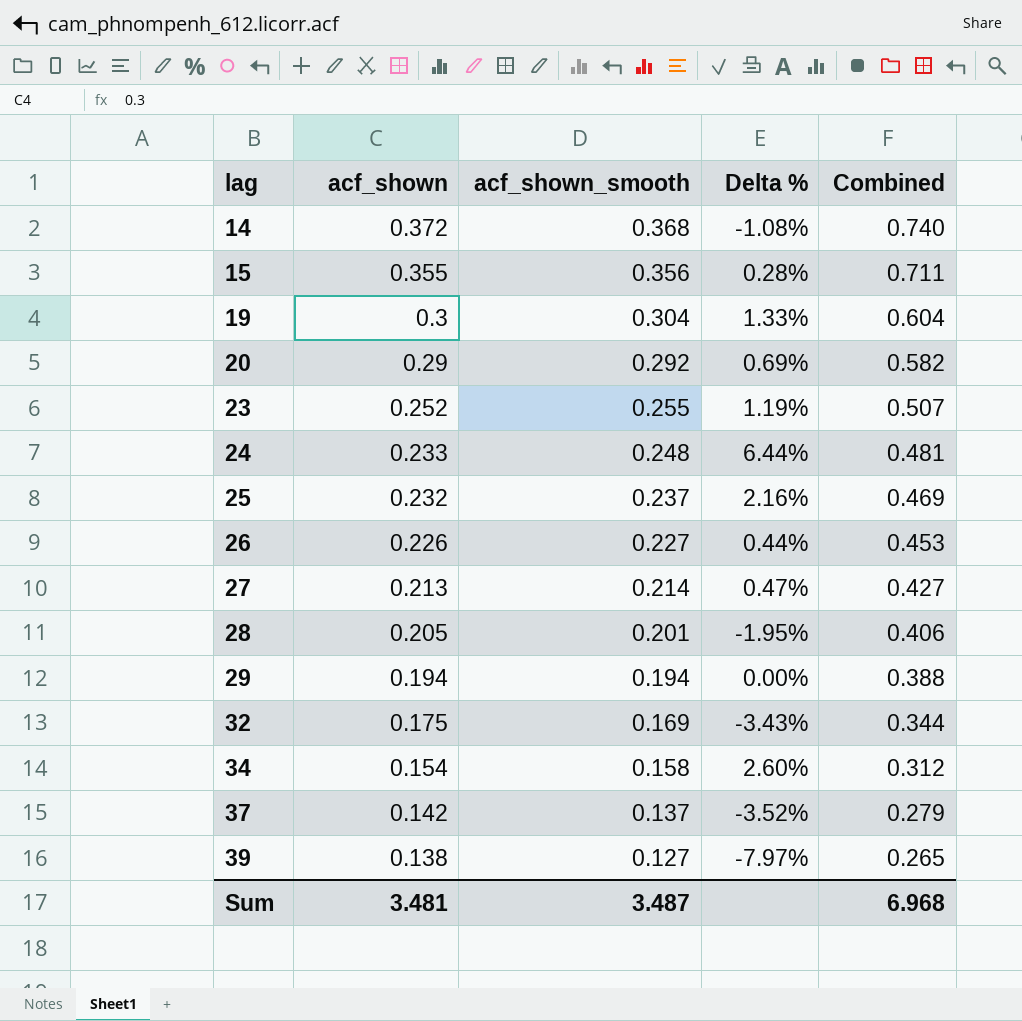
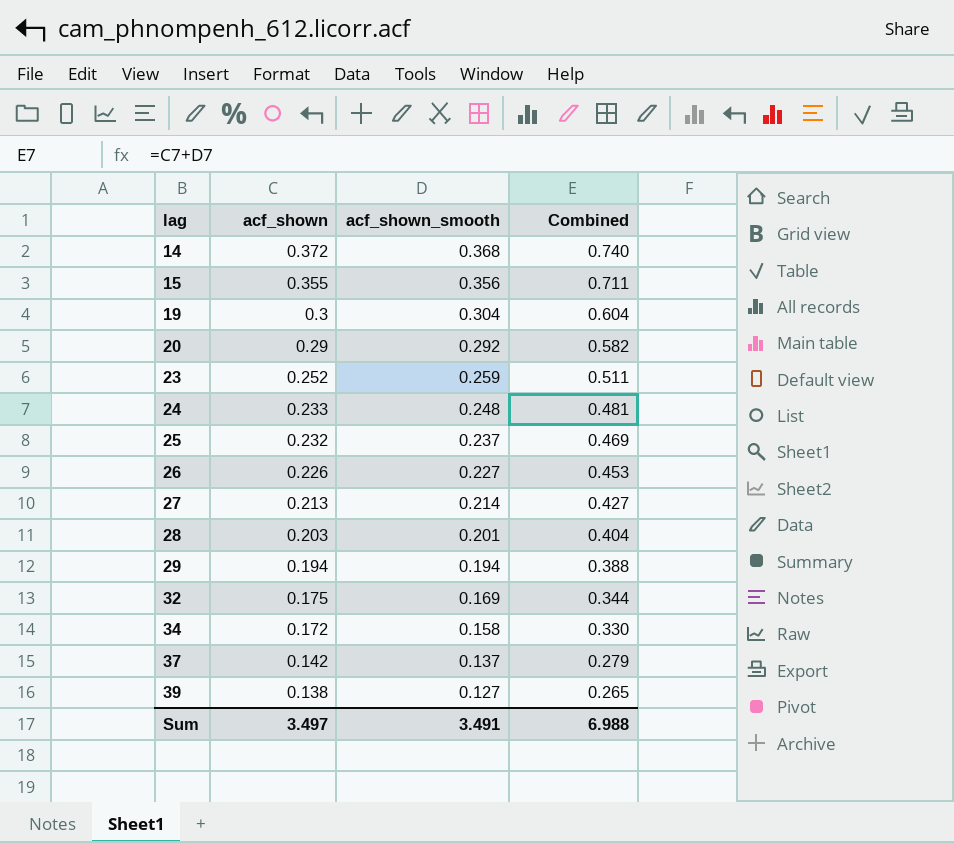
column Delta % | formula: ([acf_shown_smooth] - [acf_shown]) / [acf_shown] -> none
23 | acf_shown_smooth: 0.255 -> 0.259
23 | Combined: 0.507 -> 0.511
28 | acf_shown: 0.205 -> 0.203
28 | Combined: 0.406 -> 0.404
34 | acf_shown: 0.154 -> 0.172
34 | Combined: 0.312 -> 0.330
Sum | acf_shown: 3.481 -> 3.497
Sum | acf_shown_smooth: 3.487 -> 3.491
Sum | Combined: 6.968 -> 6.988

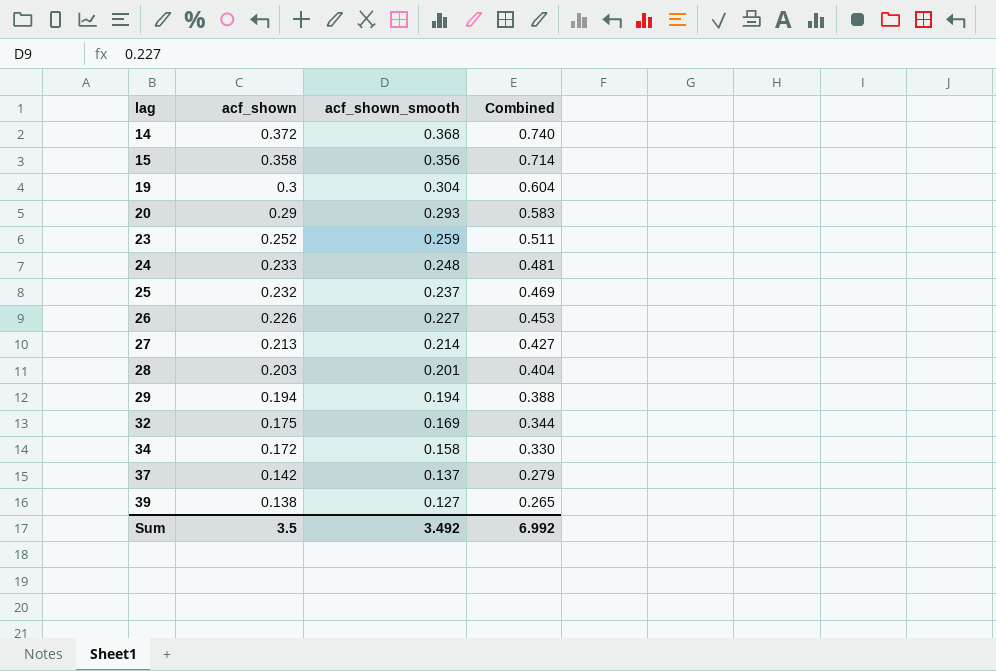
15 | acf_shown: 0.355 -> 0.358
15 | Combined: 0.711 -> 0.714
20 | acf_shown_smooth: 0.292 -> 0.293
20 | Combined: 0.582 -> 0.583
Sum | acf_shown: 3.497 -> 3.5
Sum | acf_shown_smooth: 3.491 -> 3.492
Sum | Combined: 6.988 -> 6.992

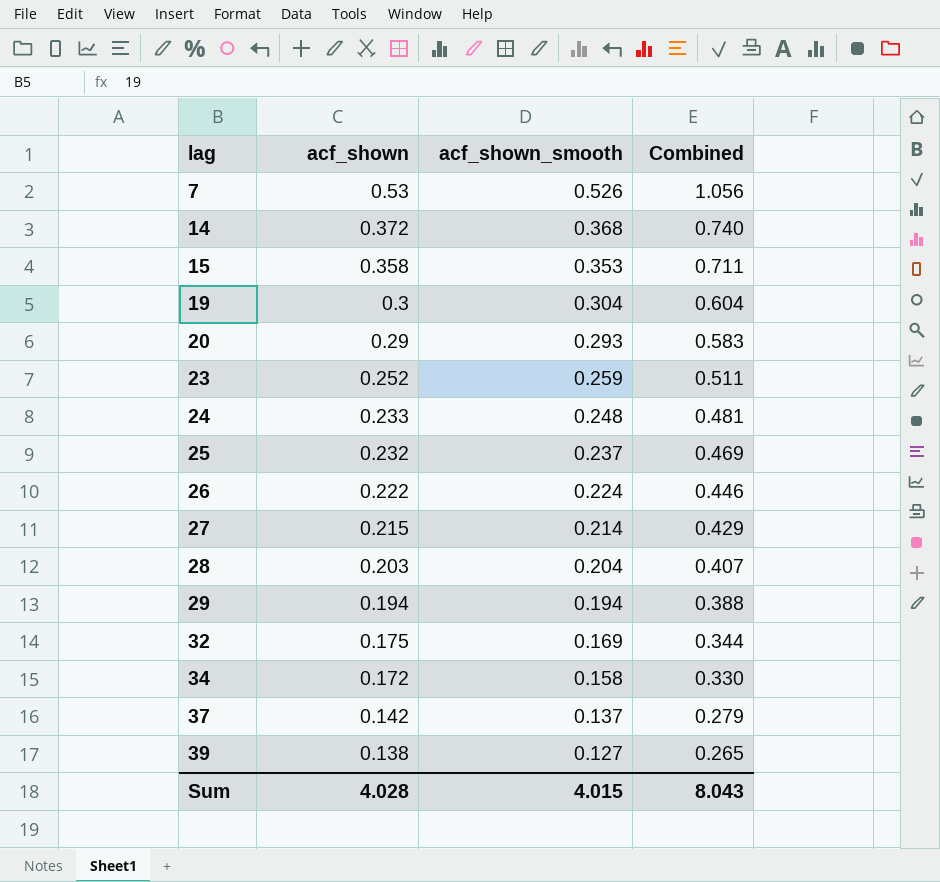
row 7: none -> 0.53 | 0.526 | 1.056
15 | acf_shown_smooth: 0.356 -> 0.353
15 | Combined: 0.714 -> 0.711
26 | acf_shown: 0.226 -> 0.222
26 | acf_shown_smooth: 0.227 -> 0.224
26 | Combined: 0.453 -> 0.446
27 | acf_shown: 0.213 -> 0.215
27 | Combined: 0.427 -> 0.429
28 | acf_shown_smooth: 0.201 -> 0.204
28 | Combined: 0.404 -> 0.407
Sum | acf_shown: 3.5 -> 4.028
Sum | acf_shown_smooth: 3.492 -> 4.015
Sum | Combined: 6.992 -> 8.043

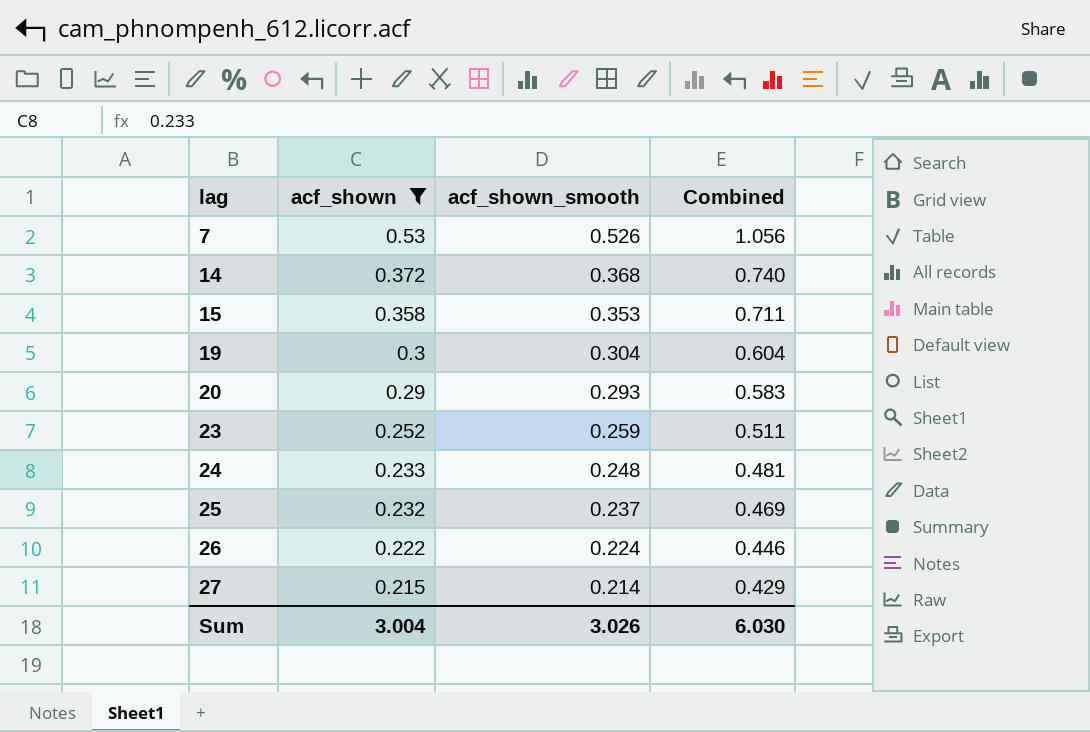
filter: none -> acf_shown >= 0.215
Sum | acf_shown: 4.028 -> 3.004
Sum | acf_shown_smooth: 4.015 -> 3.026
Sum | Combined: 8.043 -> 6.030

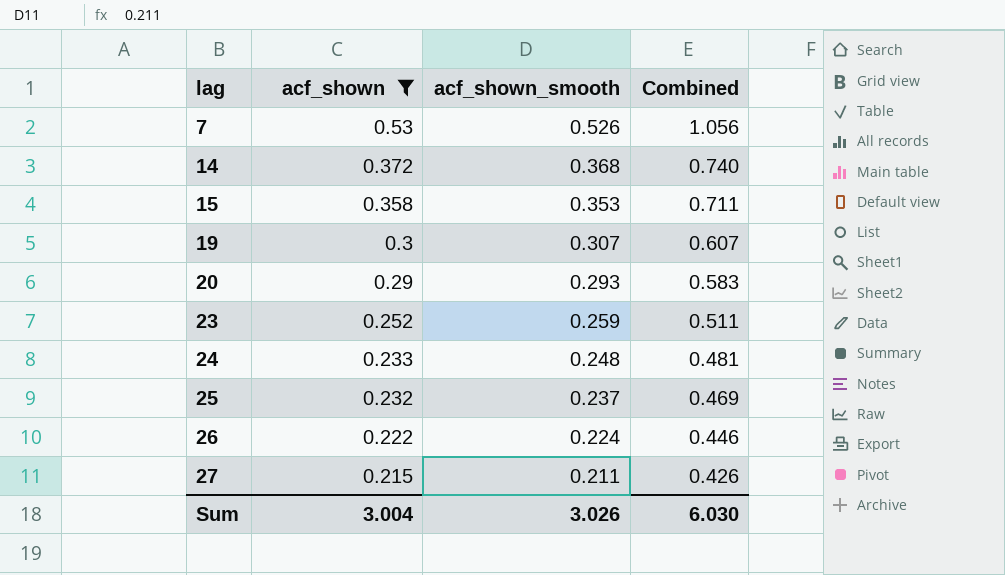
19 | acf_shown_smooth: 0.304 -> 0.307
19 | Combined: 0.604 -> 0.607
27 | acf_shown_smooth: 0.214 -> 0.211
27 | Combined: 0.429 -> 0.426

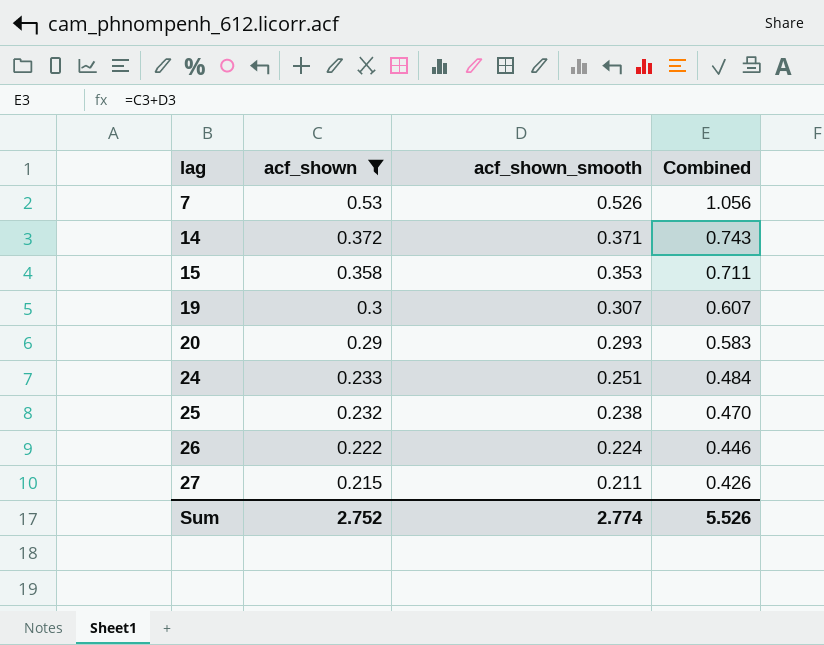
row 23: 0.252 | 0.259 | 0.511 -> none
14 | acf_shown_smooth: 0.368 -> 0.371
14 | Combined: 0.740 -> 0.743
24 | acf_shown_smooth: 0.248 -> 0.251
24 | Combined: 0.481 -> 0.484
25 | acf_shown_smooth: 0.237 -> 0.238
25 | Combined: 0.469 -> 0.470
Sum | acf_shown: 3.004 -> 2.752
Sum | acf_shown_smooth: 3.026 -> 2.774
Sum | Combined: 6.030 -> 5.526

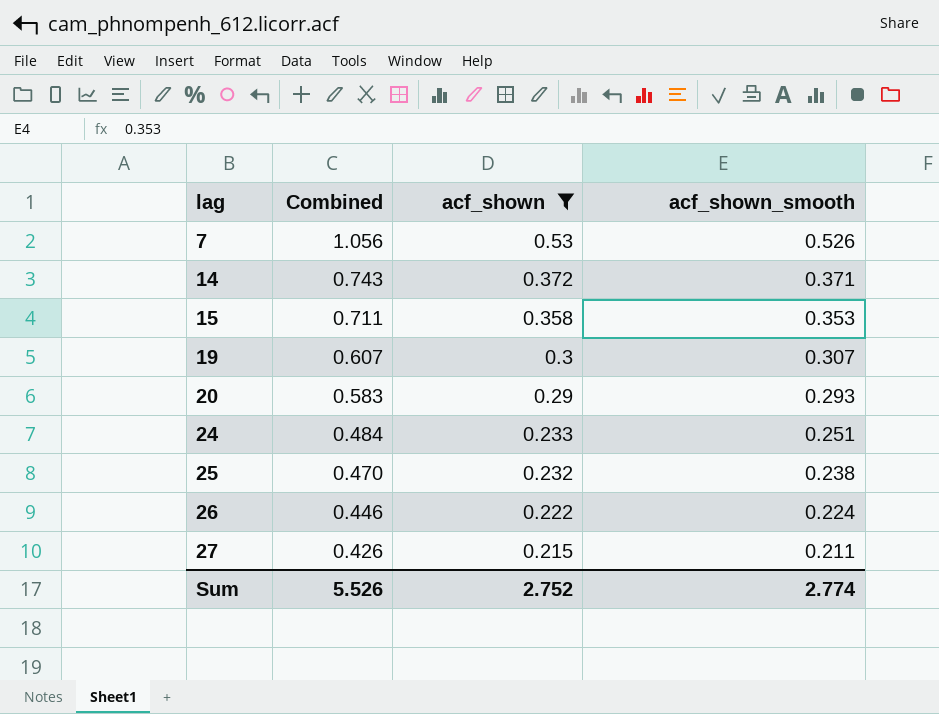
column Combined | position: 4 -> 2

